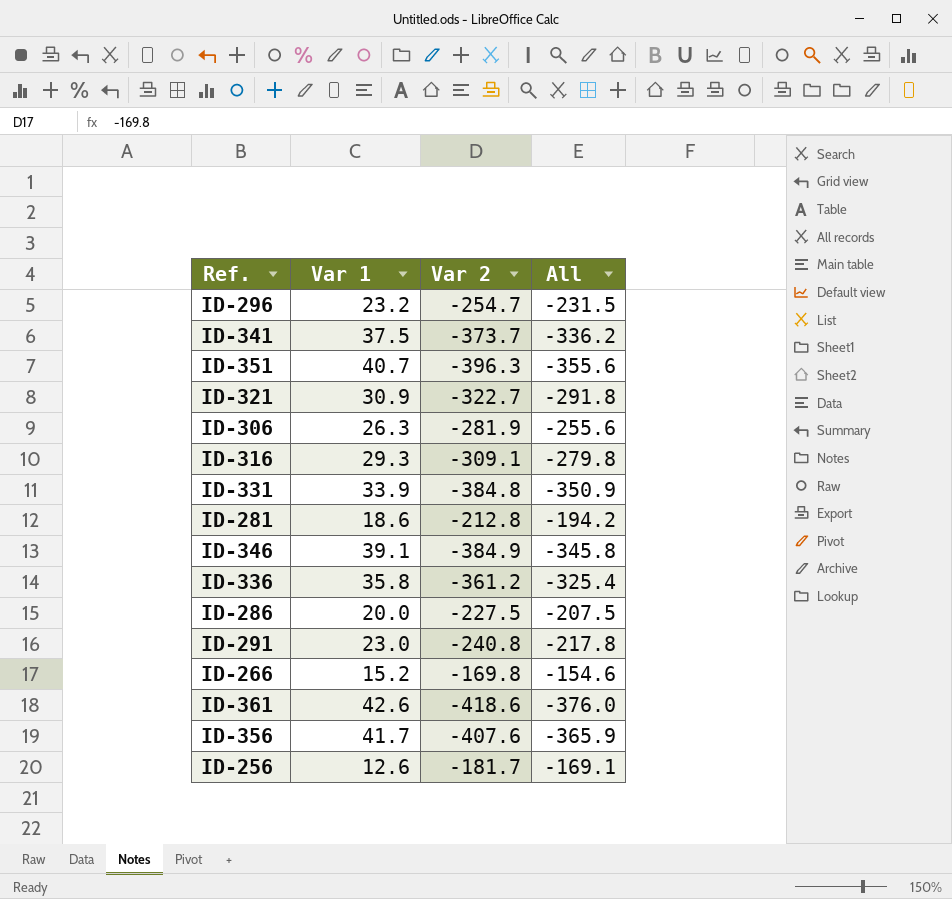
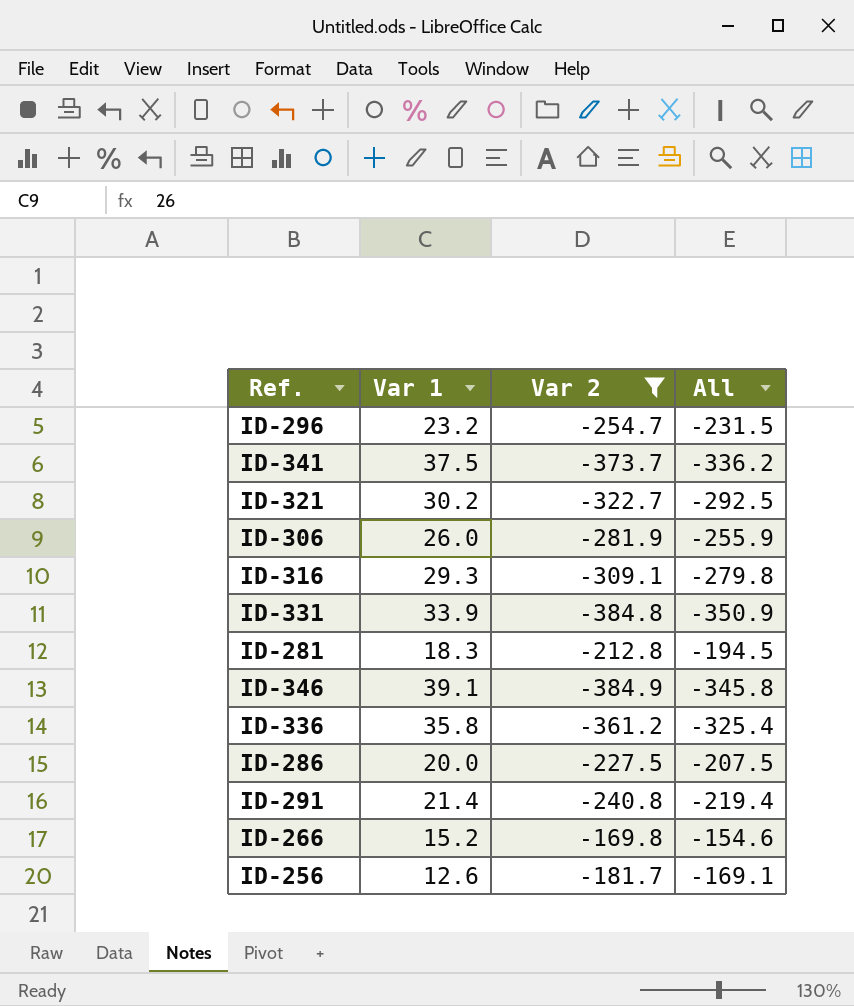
filter: none -> Var 2 >= -384.9
ID-321 | Var 1: 30.9 -> 30.2
ID-321 | All: -291.8 -> -292.5
ID-306 | Var 1: 26.3 -> 26.0
ID-306 | All: -255.6 -> -255.9
ID-281 | Var 1: 18.6 -> 18.3
ID-281 | All: -194.2 -> -194.5
ID-291 | Var 1: 23.0 -> 21.4
ID-291 | All: -217.8 -> -219.4

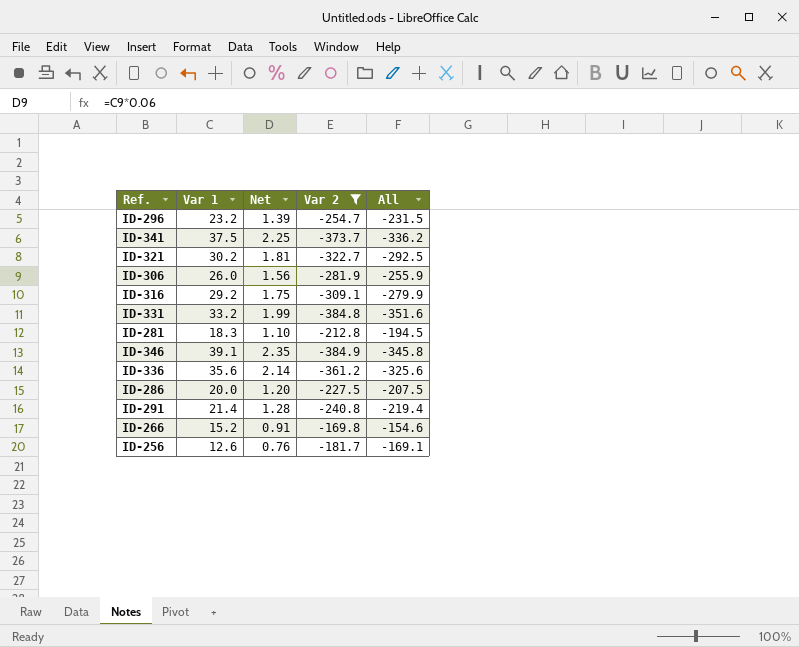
column Net | formula: none -> [Var 1] * 0.06
ID-316 | Var 1: 29.3 -> 29.2
ID-316 | All: -279.8 -> -279.9
ID-331 | Var 1: 33.9 -> 33.2
ID-331 | All: -350.9 -> -351.6
ID-336 | Var 1: 35.8 -> 35.6
ID-336 | All: -325.4 -> -325.6

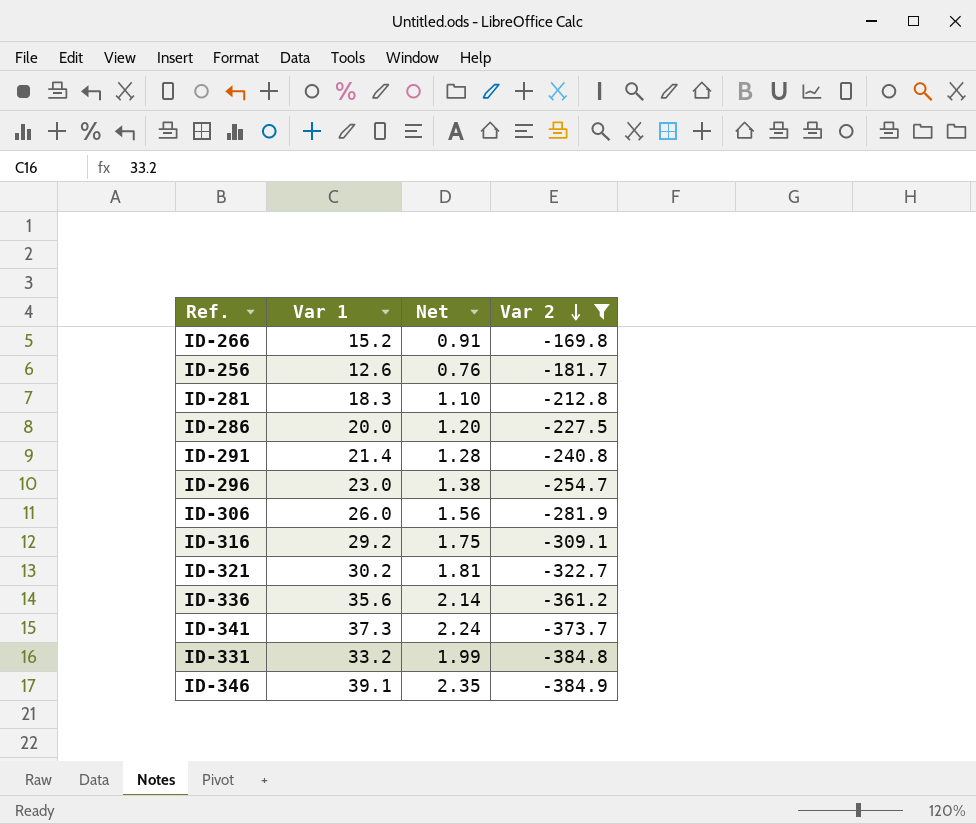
row order: none -> Var 2 descending
column All | formula: [Var 1] + [Var 2] -> none
ID-296 | Var 1: 23.2 -> 23.0
ID-296 | Net: 1.39 -> 1.38
ID-341 | Var 1: 37.5 -> 37.3
ID-341 | Net: 2.25 -> 2.24

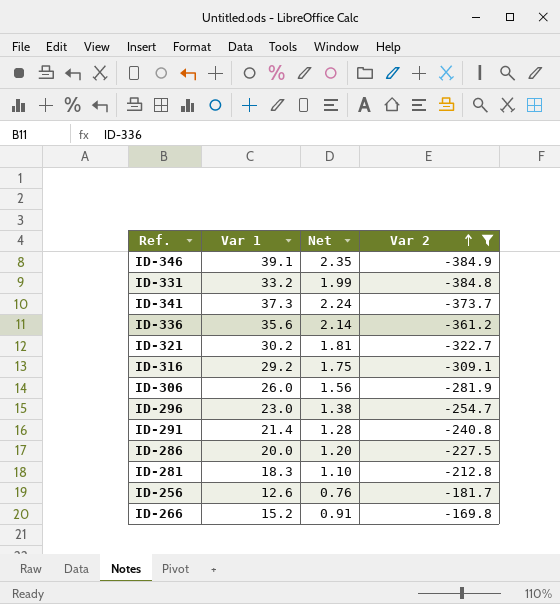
row order: Var 2 descending -> Var 2 ascending

